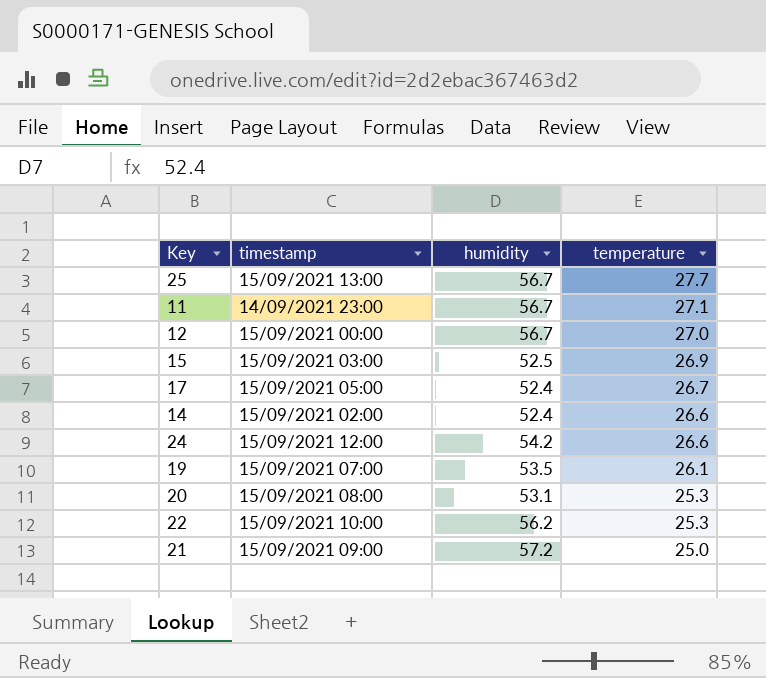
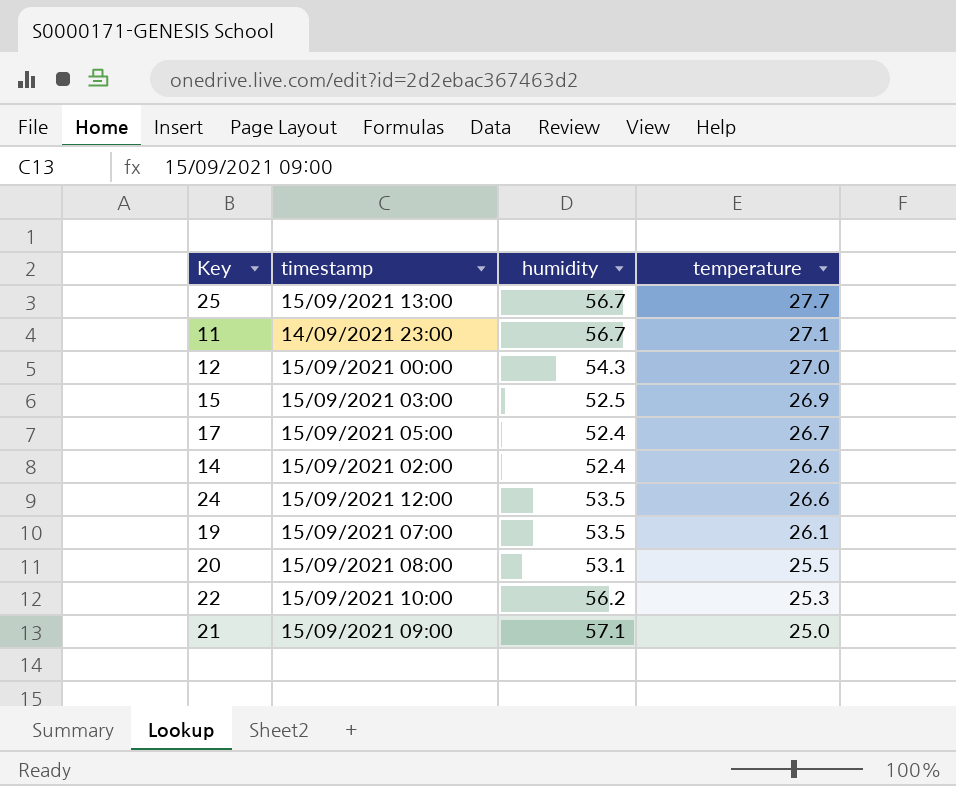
12 | humidity: 56.7 -> 54.3
24 | humidity: 54.2 -> 53.5
20 | temperature: 25.3 -> 25.5
21 | humidity: 57.2 -> 57.1

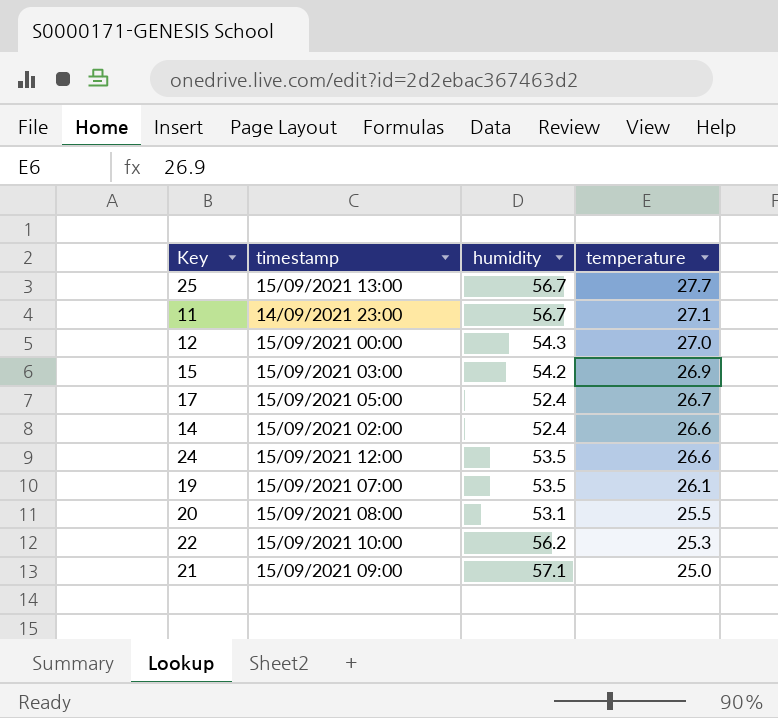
15 | humidity: 52.5 -> 54.2

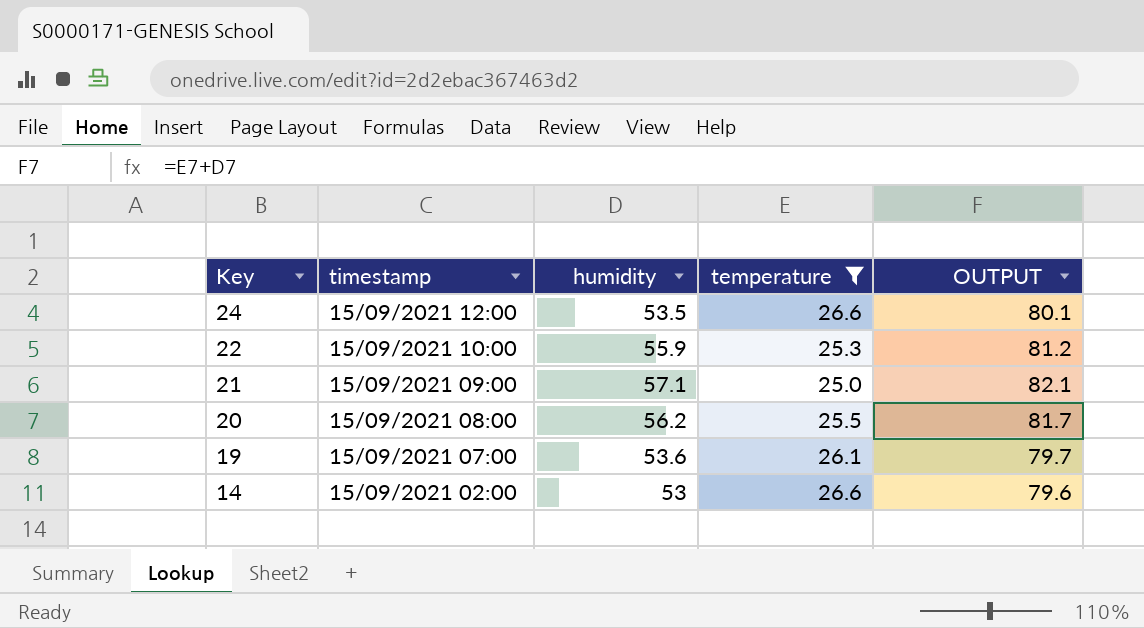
filter: none -> temperature <= 26.6
row order: temperature descending -> Key descending
column OUTPUT | formula: none -> [humidity] + [temperature]
22 | humidity: 56.2 -> 55.9
20 | humidity: 53.1 -> 56.2
19 | humidity: 53.5 -> 53.6
14 | humidity: 52.4 -> 53

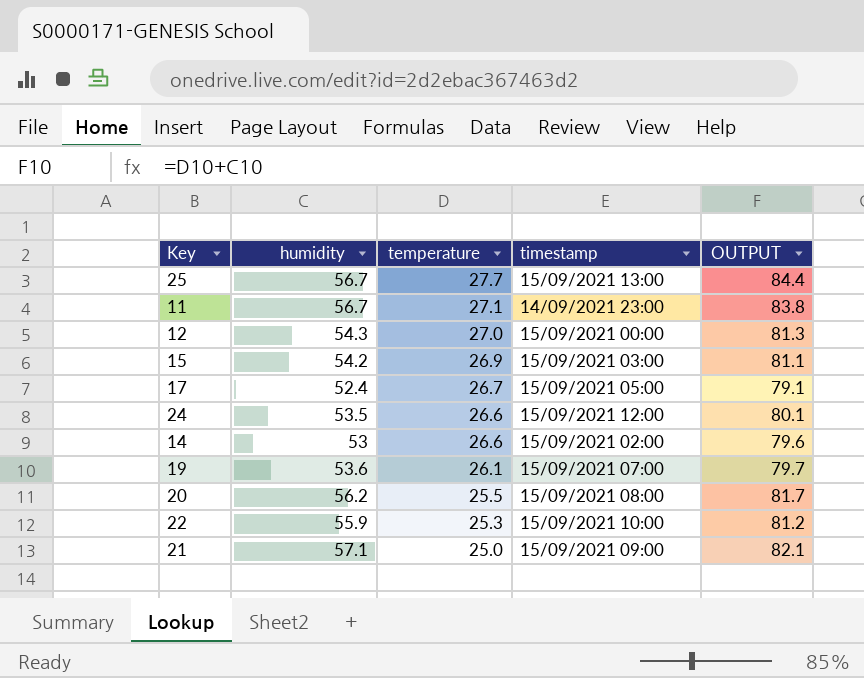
filter: temperature <= 26.6 -> none
row order: Key descending -> temperature descending
column timestamp | position: 2 -> 4

